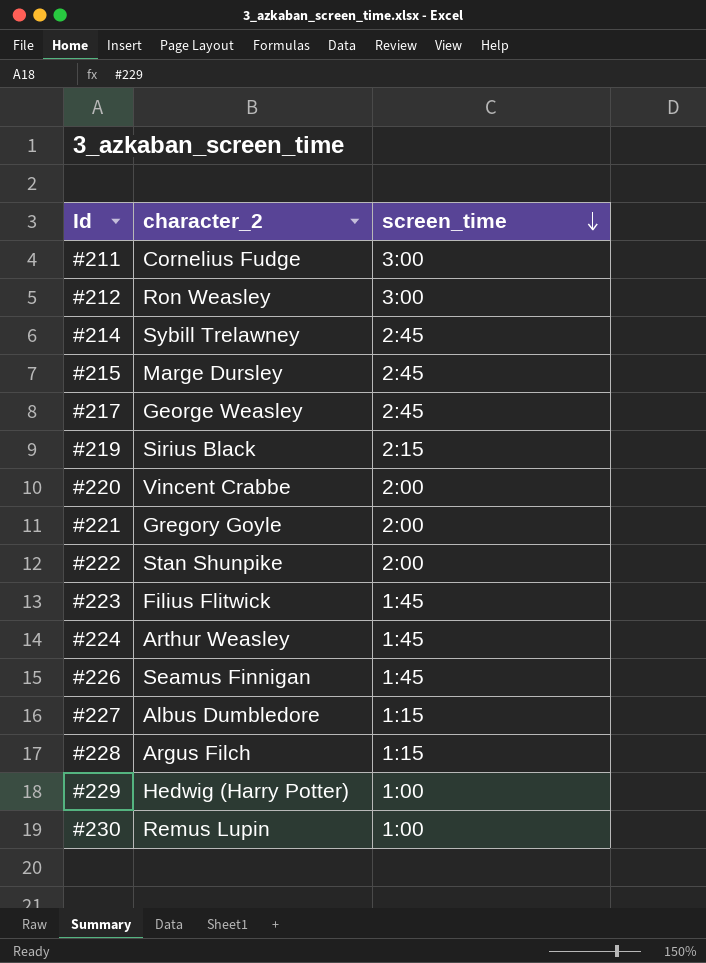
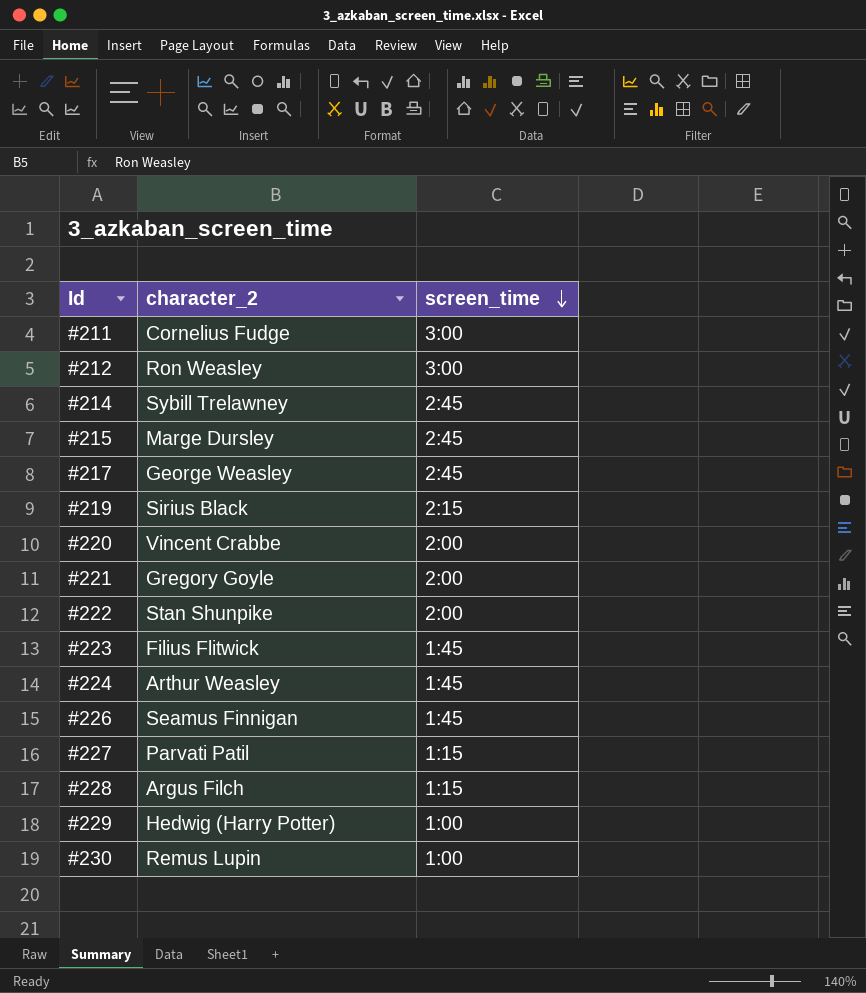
#227 | character_2: Albus Dumbledore -> Parvati Patil

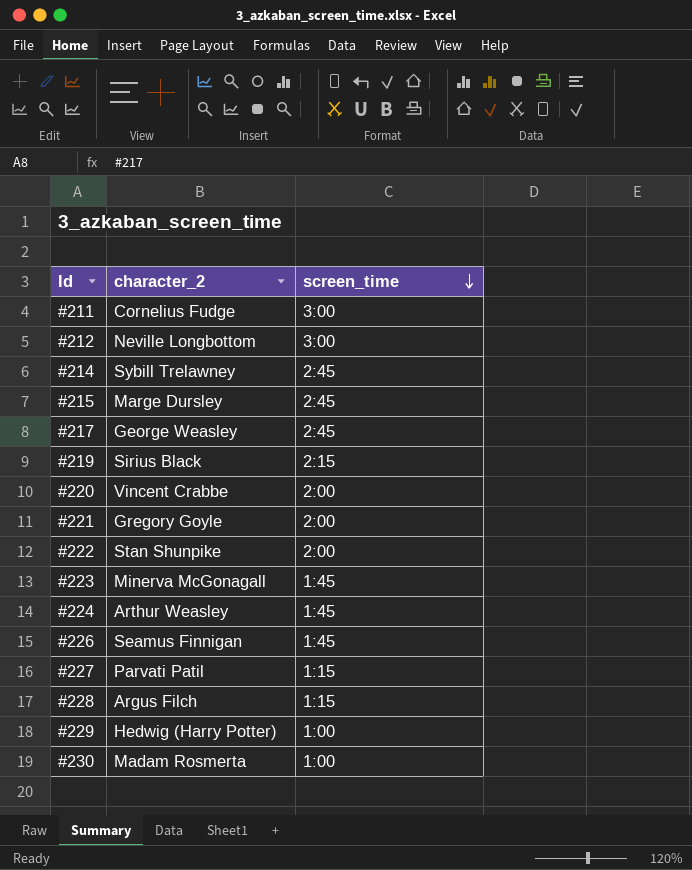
#212 | character_2: Ron Weasley -> Neville Longbottom
#223 | character_2: Filius Flitwick -> Minerva McGonagall
#230 | character_2: Remus Lupin -> Madam Rosmerta

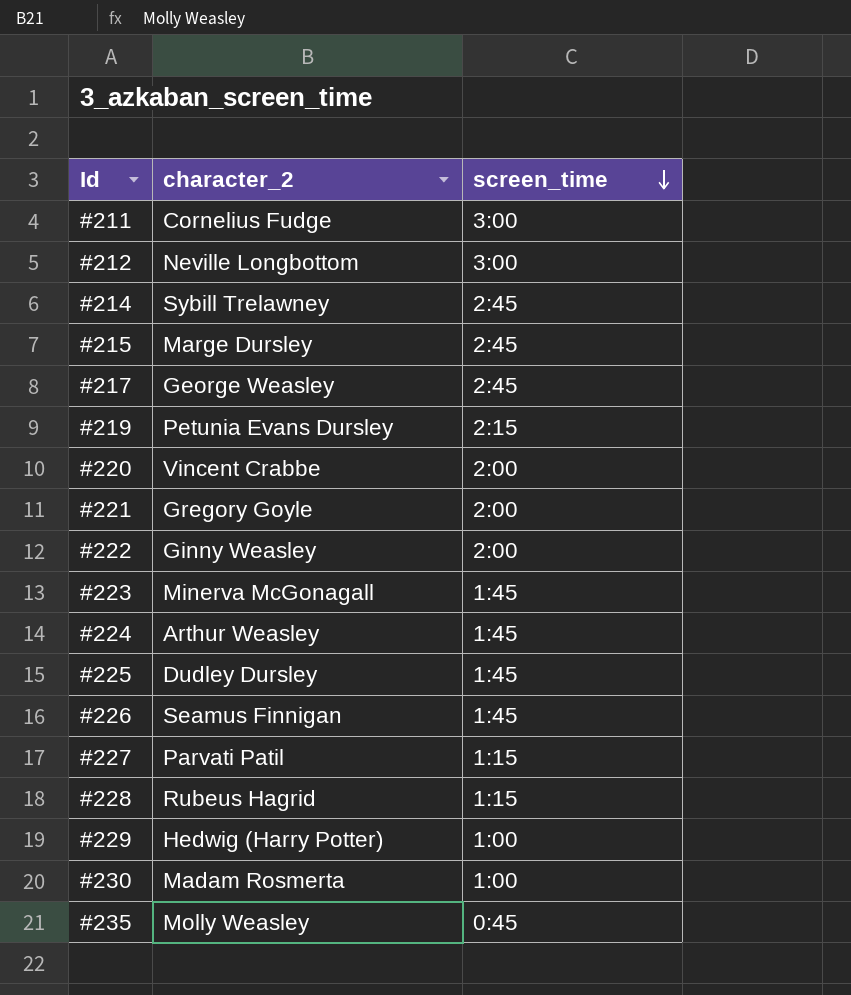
#219 | character_2: Sirius Black -> Petunia Evans Dursley
#222 | character_2: Stan Shunpike -> Ginny Weasley
row #225: none -> Dudley Dursley | 1:45
#228 | character_2: Argus Filch -> Rubeus Hagrid
row #235: none -> Molly Weasley | 0:45

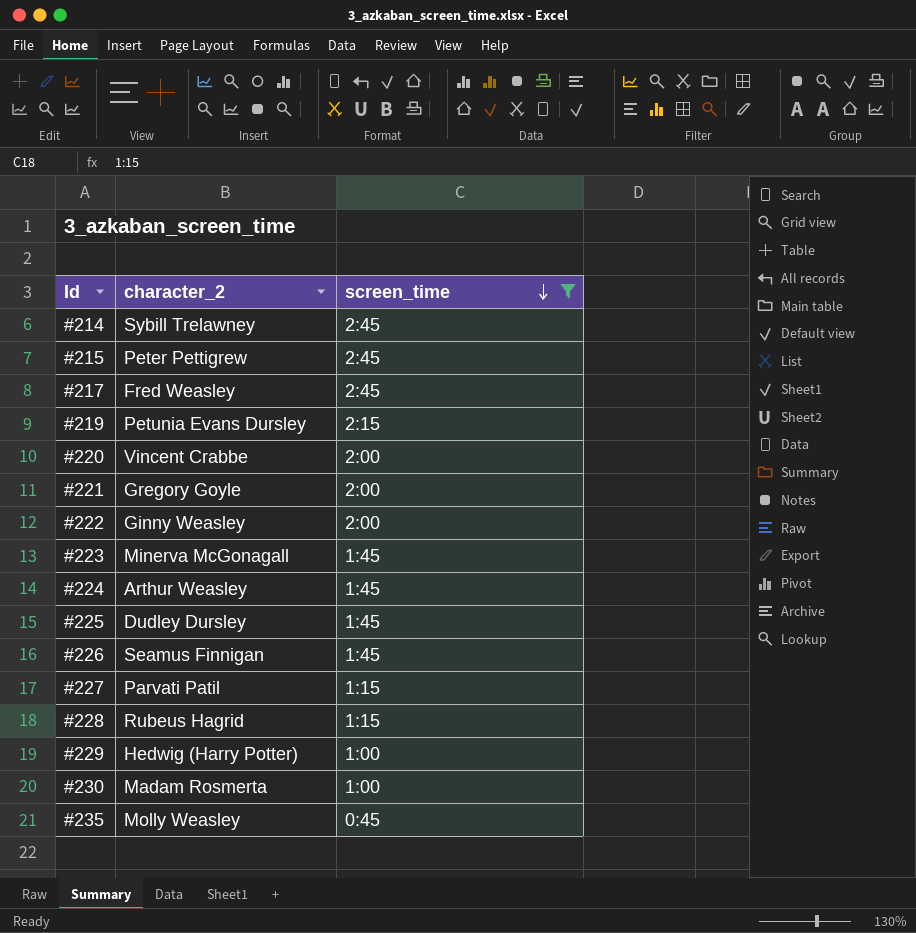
filter: none -> screen_time != 3:00
#215 | character_2: Marge Dursley -> Peter Pettigrew
#217 | character_2: George Weasley -> Fred Weasley

